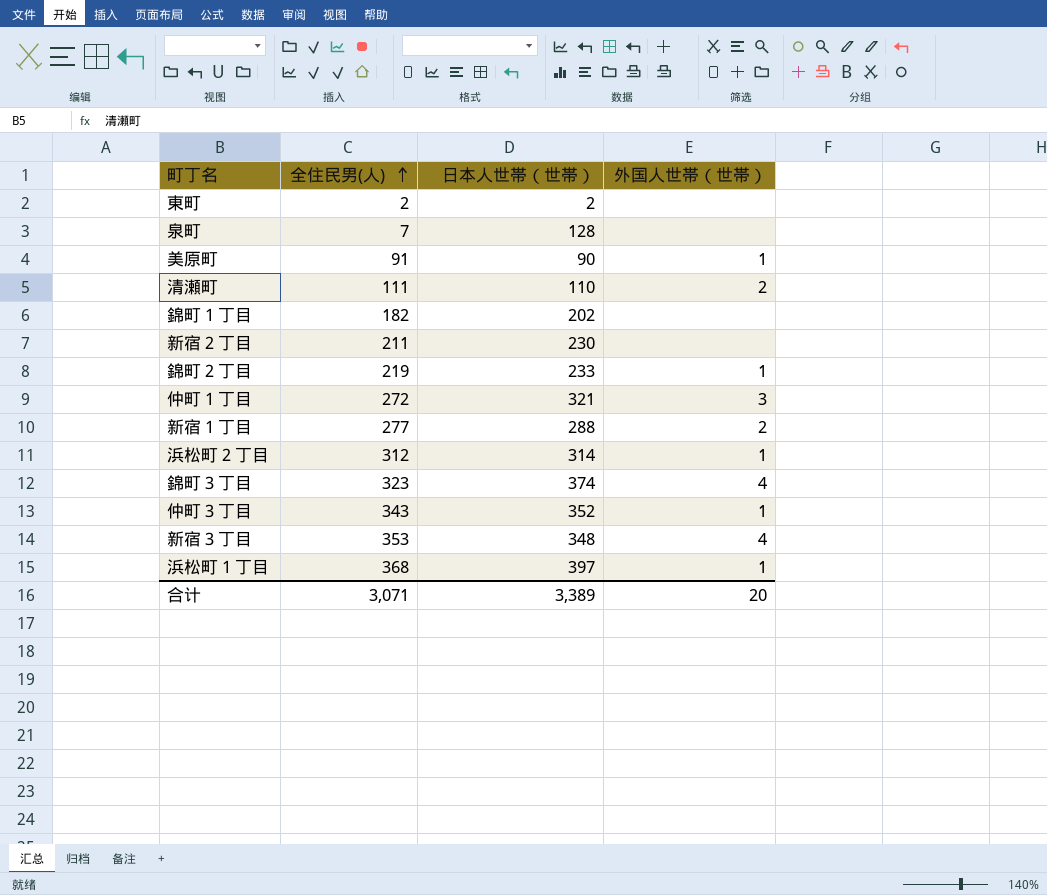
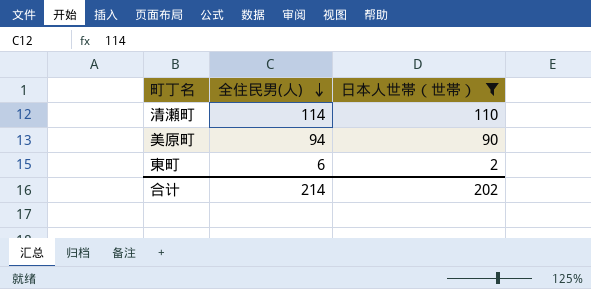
filter: none -> 日本人世帯（世帯） <= 110
row order: 全住民男(人) ascending -> 全住民男(人) descending
column 外国人世帯（世帯） | position: 4 -> none
清瀬町 | 全住民男(人): 111 -> 114
美原町 | 全住民男(人): 91 -> 94
東町 | 全住民男(人): 2 -> 6
合计 | 全住民男(人): 3,071 -> 214
合计 | 日本人世帯（世帯）: 3,389 -> 202

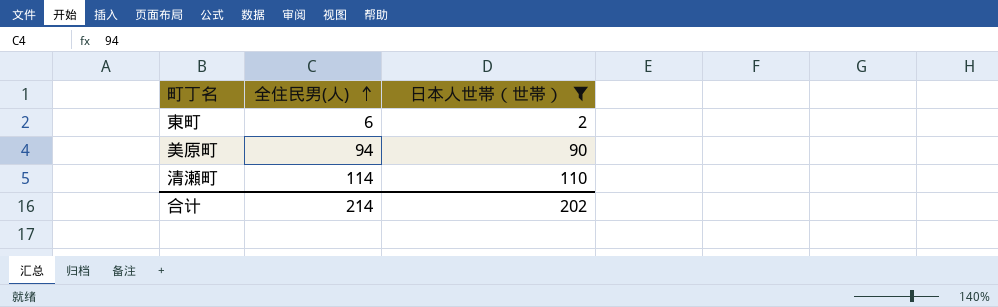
row order: 全住民男(人) descending -> 全住民男(人) ascending

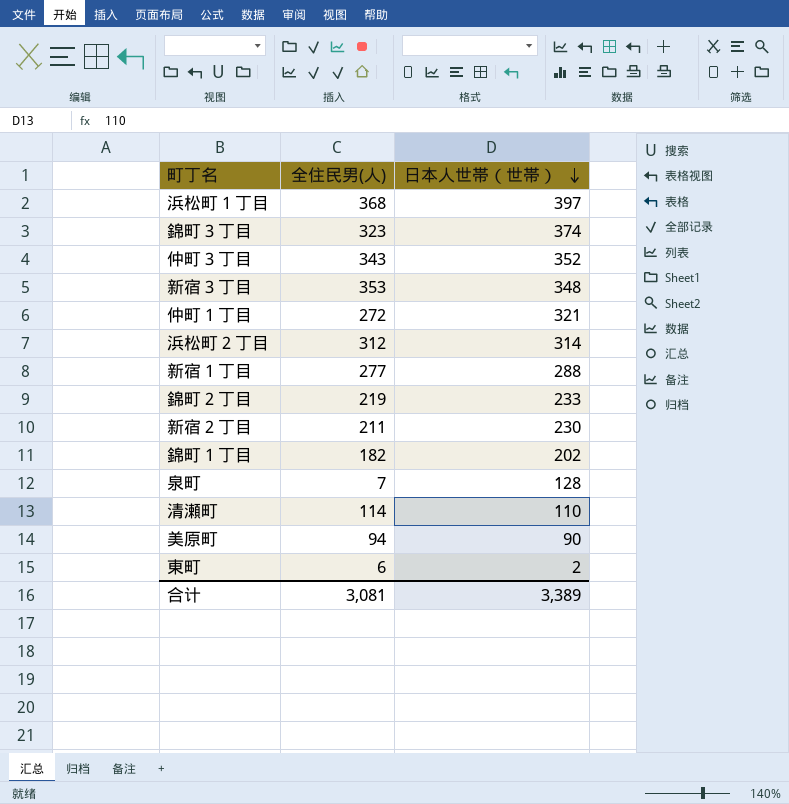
filter: 日本人世帯（世帯） <= 110 -> none
row order: 全住民男(人) ascending -> 日本人世帯（世帯） descending
合计 | 全住民男(人): 214 -> 3,081
合计 | 日本人世帯（世帯）: 202 -> 3,389

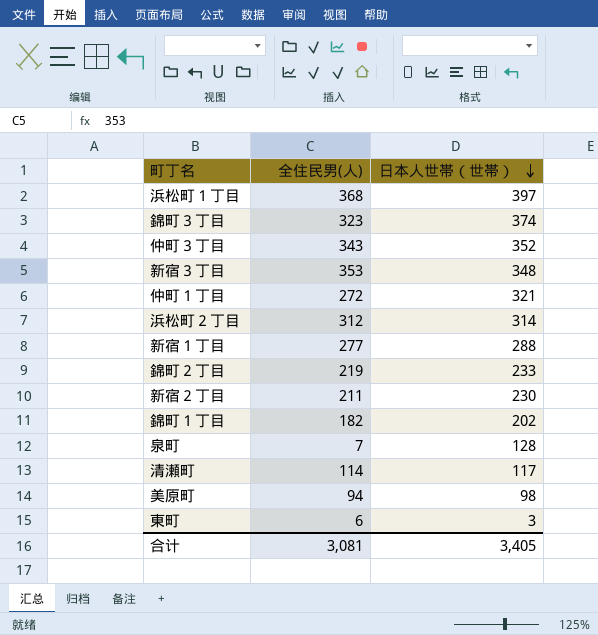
清瀬町 | 日本人世帯（世帯）: 110 -> 117
美原町 | 日本人世帯（世帯）: 90 -> 98
東町 | 日本人世帯（世帯）: 2 -> 3
合计 | 日本人世帯（世帯）: 3,389 -> 3,405

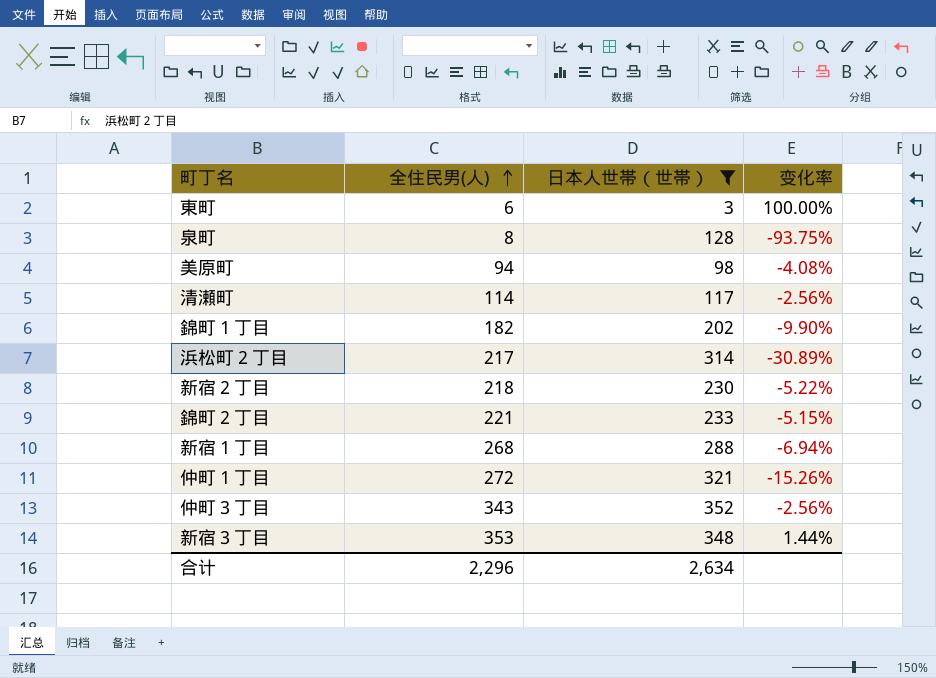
filter: none -> 日本人世帯（世帯） <= 352
row order: 日本人世帯（世帯） descending -> 全住民男(人) ascending
column 变化率 | formula: none -> ([全住民男(人)] - [日本人世帯（世帯）]) / [日本人世帯（世帯）]
泉町 | 全住民男(人): 7 -> 8
浜松町２丁目 | 全住民男(人): 312 -> 217
新宿２丁目 | 全住民男(人): 211 -> 218
錦町２丁目 | 全住民男(人): 219 -> 221
新宿１丁目 | 全住民男(人): 277 -> 268
合计 | 全住民男(人): 3,081 -> 2,296
合计 | 日本人世帯（世帯）: 3,405 -> 2,634

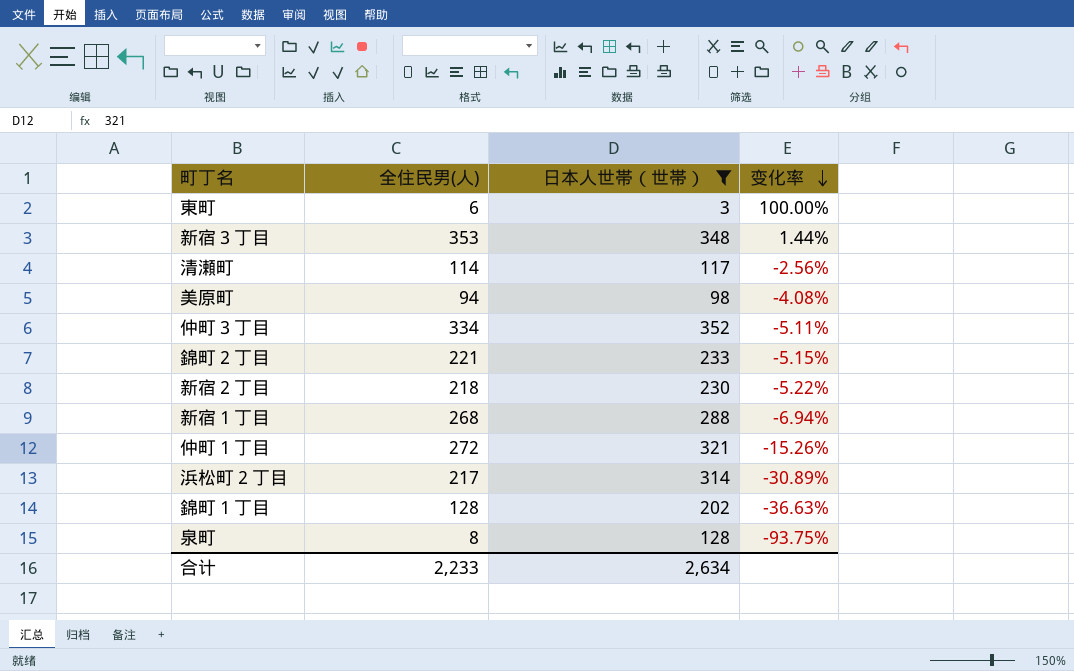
row order: 全住民男(人) ascending -> 变化率 descending
仲町３丁目 | 全住民男(人): 343 -> 334
仲町３丁目 | 变化率: -2.56% -> -5.11%
錦町１丁目 | 全住民男(人): 182 -> 128
錦町１丁目 | 变化率: -9.90% -> -36.63%
合计 | 全住民男(人): 2,296 -> 2,233

